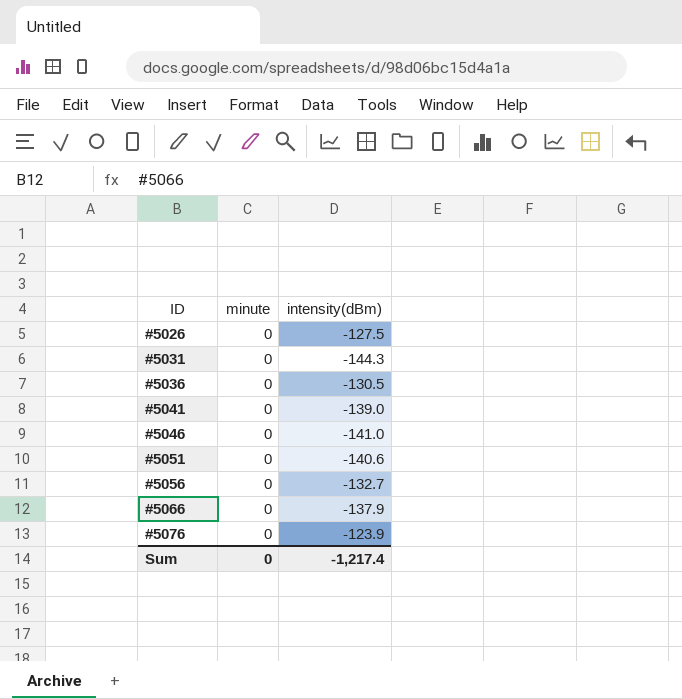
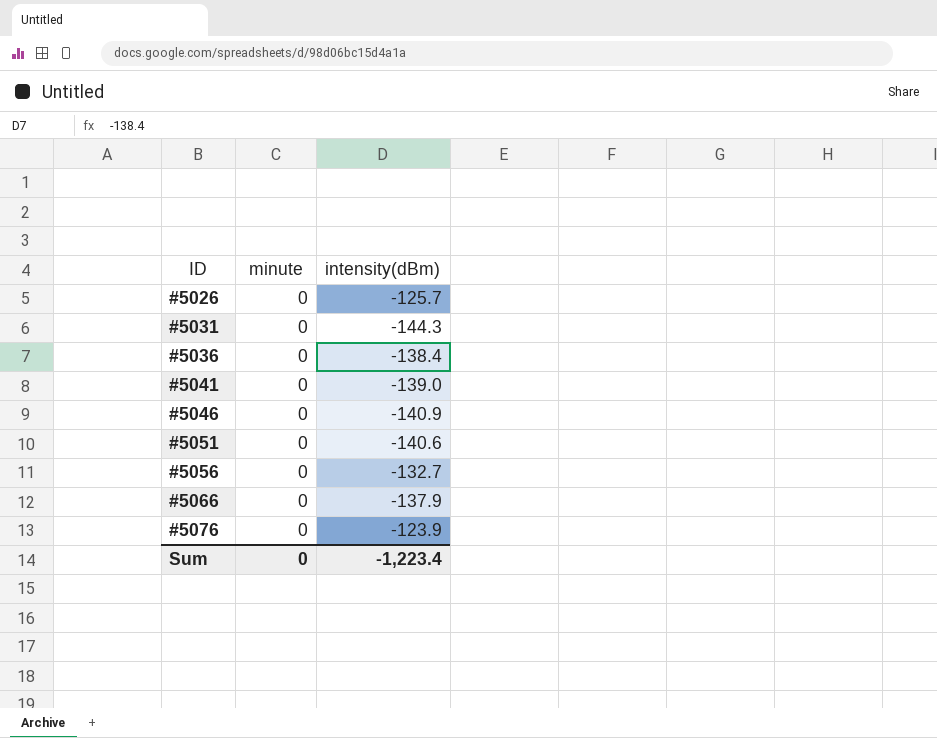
#5026 | intensity(dBm): -127.5 -> -125.7
#5036 | intensity(dBm): -130.5 -> -138.4
#5046 | intensity(dBm): -141.0 -> -140.9
Sum | intensity(dBm): -1,217.4 -> -1,223.4

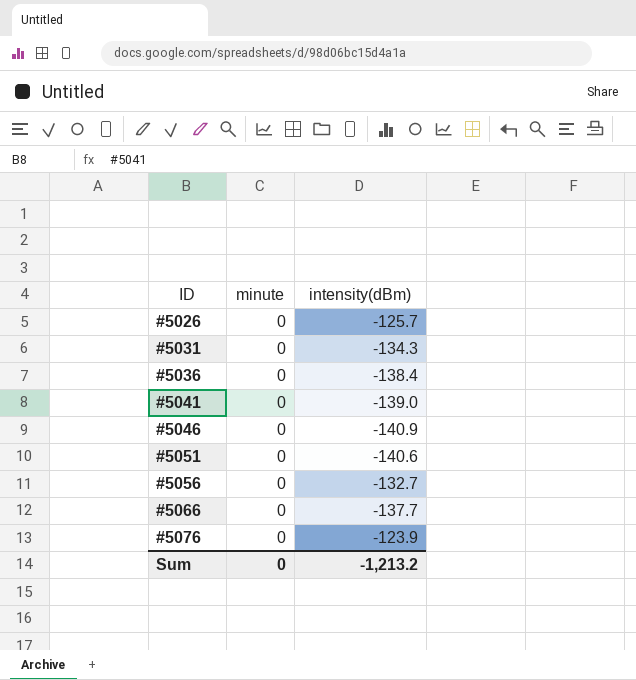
#5031 | intensity(dBm): -144.3 -> -134.3
#5066 | intensity(dBm): -137.9 -> -137.7
Sum | intensity(dBm): -1,223.4 -> -1,213.2

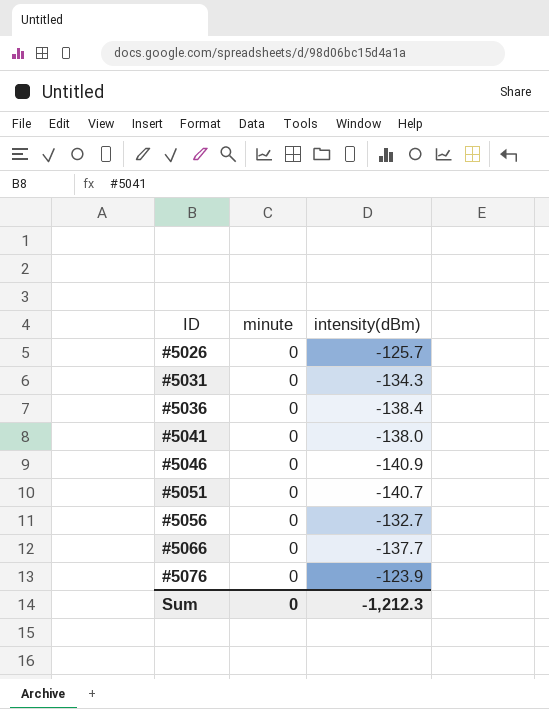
#5041 | intensity(dBm): -139.0 -> -138.0
#5051 | intensity(dBm): -140.6 -> -140.7
Sum | intensity(dBm): -1,213.2 -> -1,212.3

